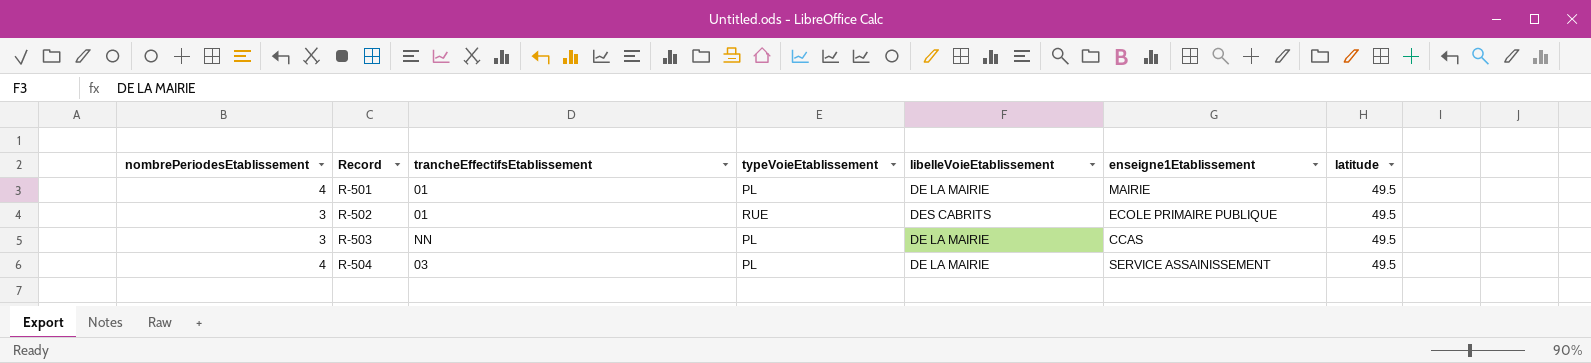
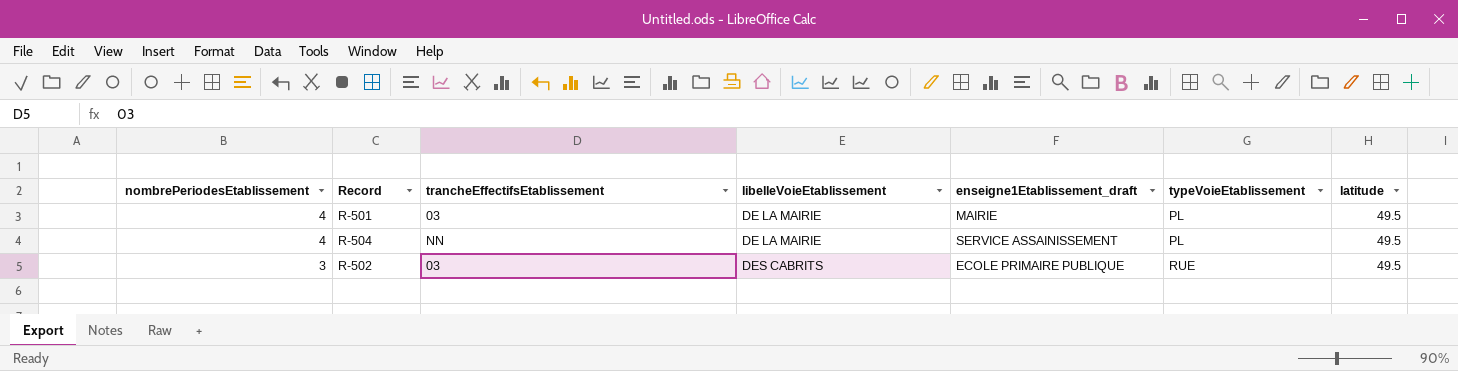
row order: Record ascending -> nombrePeriodesEtablissement descending
column name: enseigne1Etablissement -> enseigne1Etablissement_draft
column typeVoieEtablissement | position: 4 -> 6
row R-503: 3 | NN | PL | DE LA MAIRIE | CCAS | 49.5 -> none
R-501 | trancheEffectifsEtablissement: 01 -> 03
R-504 | trancheEffectifsEtablissement: 03 -> NN
R-502 | trancheEffectifsEtablissement: 01 -> 03

